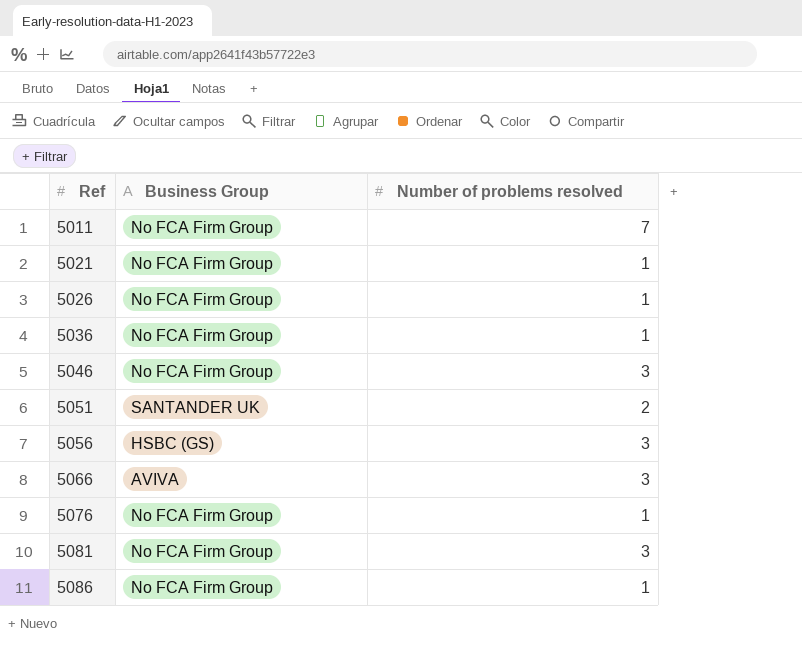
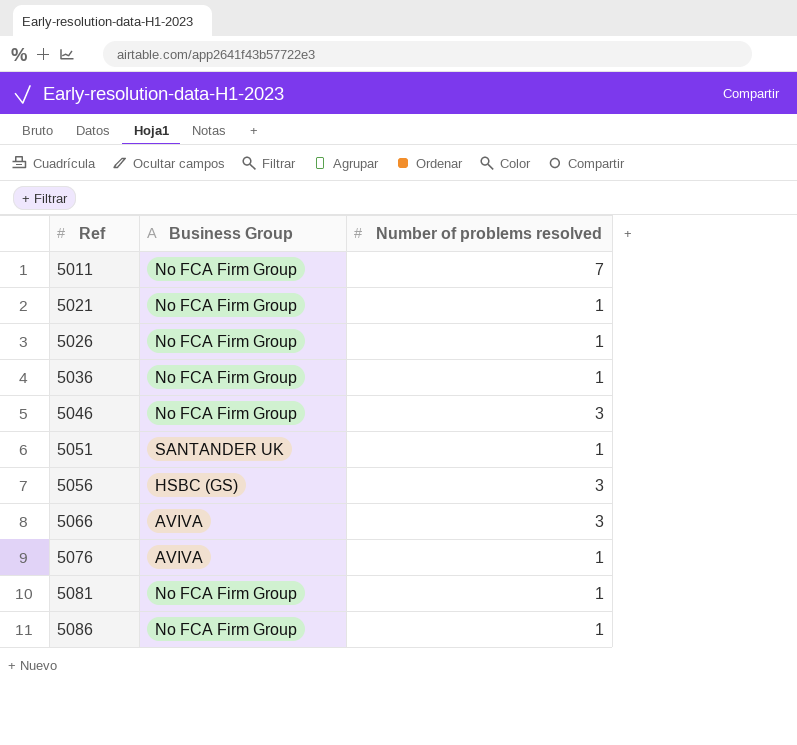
5051 | Number of problems resolved: 2 -> 1
5076 | Business Group: No FCA Firm Group -> AVIVA
5081 | Number of problems resolved: 3 -> 1

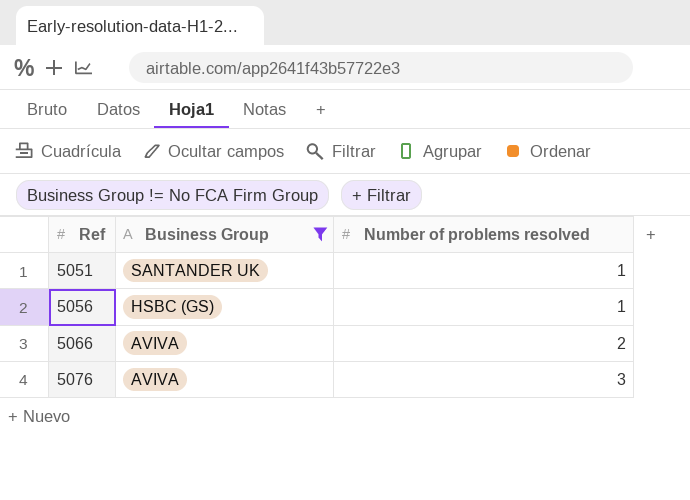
filter: none -> Business Group != No FCA Firm Group
5056 | Number of problems resolved: 3 -> 1
5066 | Number of problems resolved: 3 -> 2
5076 | Number of problems resolved: 1 -> 3

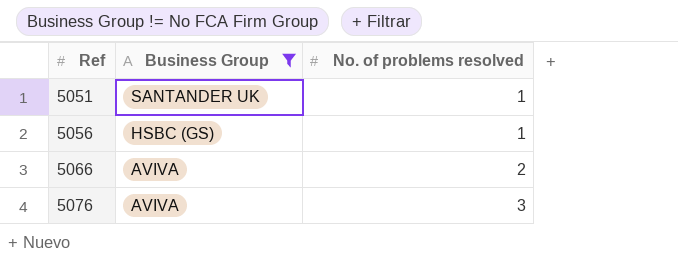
column name: Number of problems resolved -> No. of problems resolved

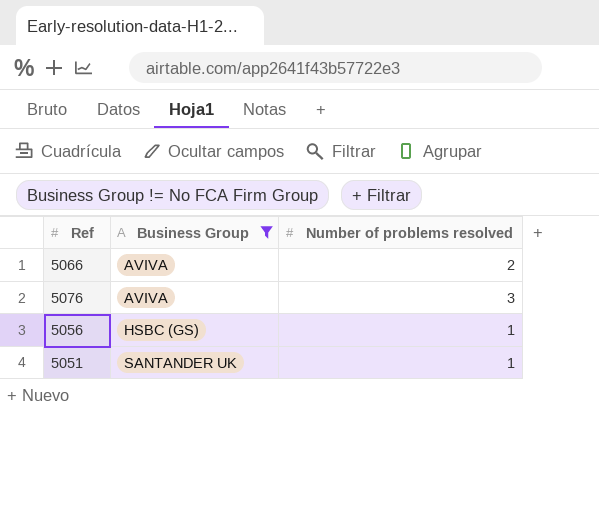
row order: Ref ascending -> Business Group ascending
column name: No. of problems resolved -> Number of problems resolved

